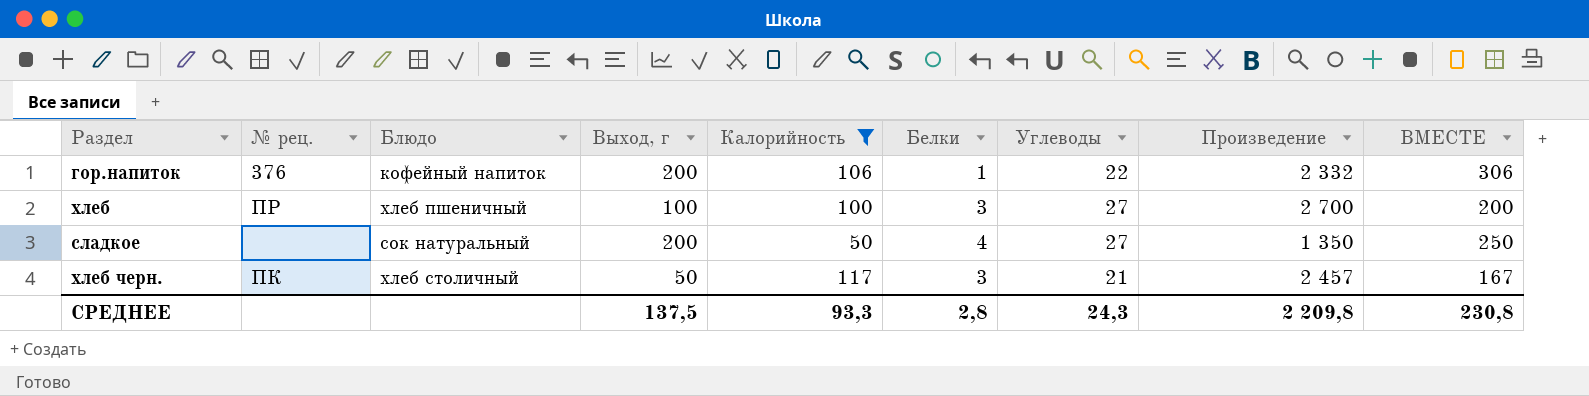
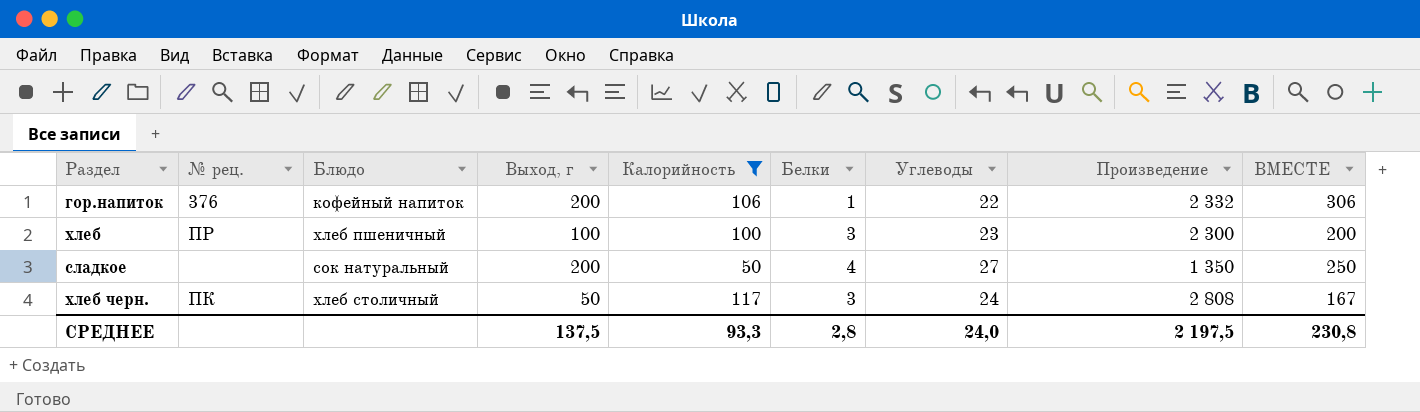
хлеб | Углеводы: 27 -> 23
хлеб | Произведение: 2 700 -> 2 300
хлеб черн. | Углеводы: 21 -> 24
хлеб черн. | Произведение: 2 457 -> 2 808
СРЕДНЕЕ | Углеводы: 24,3 -> 24,0
СРЕДНЕЕ | Произведение: 2 209,8 -> 2 197,5

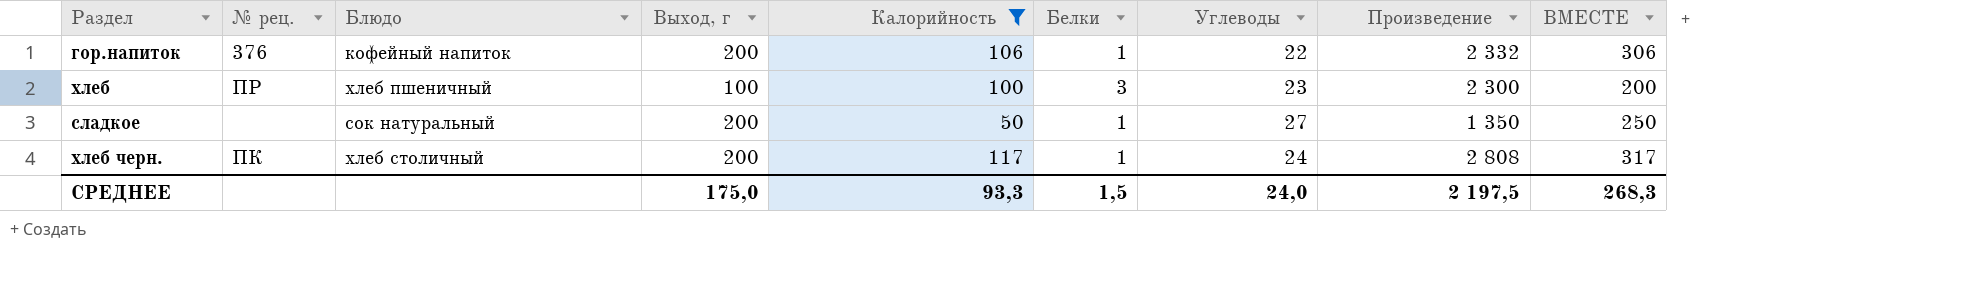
сладкое | Белки: 4 -> 1
хлеб черн. | Выход, г: 50 -> 200
хлеб черн. | Белки: 3 -> 1
хлеб черн. | ВМЕСТЕ: 167 -> 317
СРЕДНЕЕ | Выход, г: 137,5 -> 175,0
СРЕДНЕЕ | Белки: 2,8 -> 1,5
СРЕДНЕЕ | ВМЕСТЕ: 230,8 -> 268,3

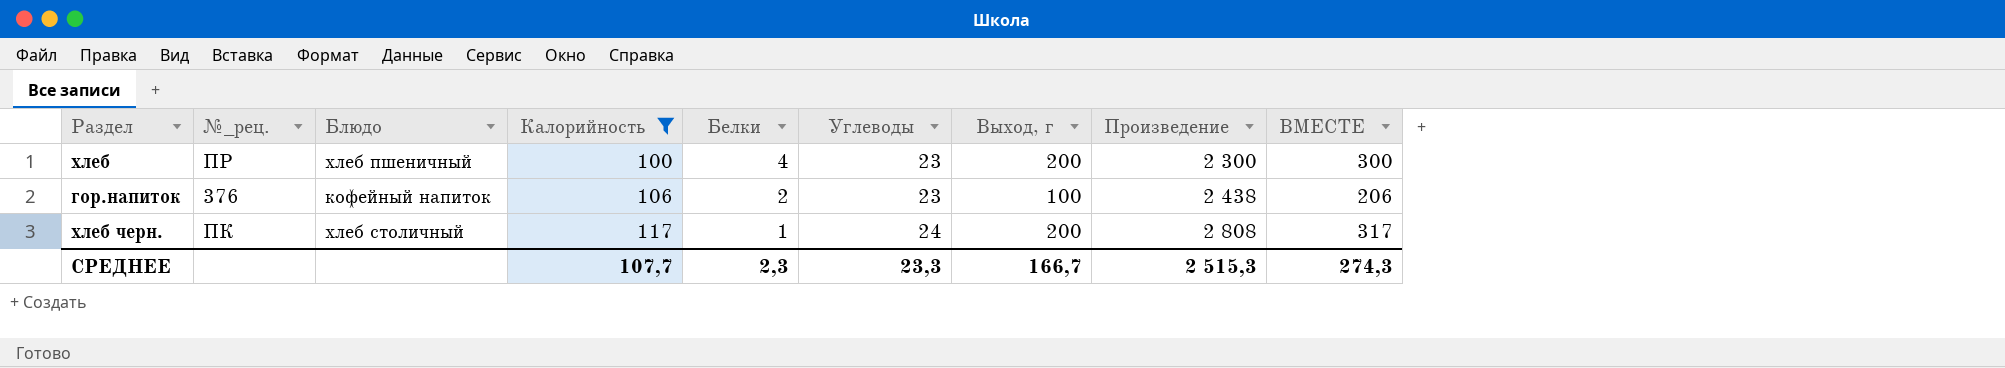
row order: none -> Калорийность ascending
column name: № рец. -> №_рец.
column Выход, г | position: 4 -> 7
row сладкое: none | сок натуральный | 200 | 50 | 1 | 27 | 1 350 | 250 -> none
хлеб | Белки: 3 -> 4
хлеб | Выход, г: 100 -> 200
хлеб | ВМЕСТЕ: 200 -> 300
гор.напиток | Белки: 1 -> 2
гор.напиток | Углеводы: 22 -> 23
гор.напиток | Выход, г: 200 -> 100
гор.напиток | Произведение: 2 332 -> 2 438
гор.напиток | ВМЕСТЕ: 306 -> 206
СРЕДНЕЕ | Калорийность: 93,3 -> 107,7
СРЕДНЕЕ | Белки: 1,5 -> 2,3
СРЕДНЕЕ | Углеводы: 24,0 -> 23,3
СРЕДНЕЕ | Выход, г: 175,0 -> 166,7
СРЕДНЕЕ | Произведение: 2 197,5 -> 2 515,3
СРЕДНЕЕ | ВМЕСТЕ: 268,3 -> 274,3

